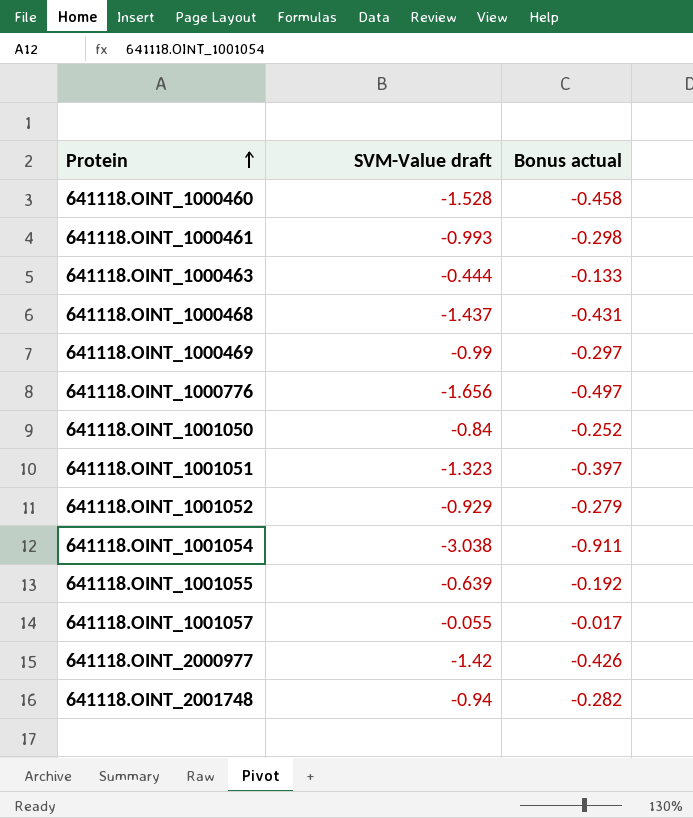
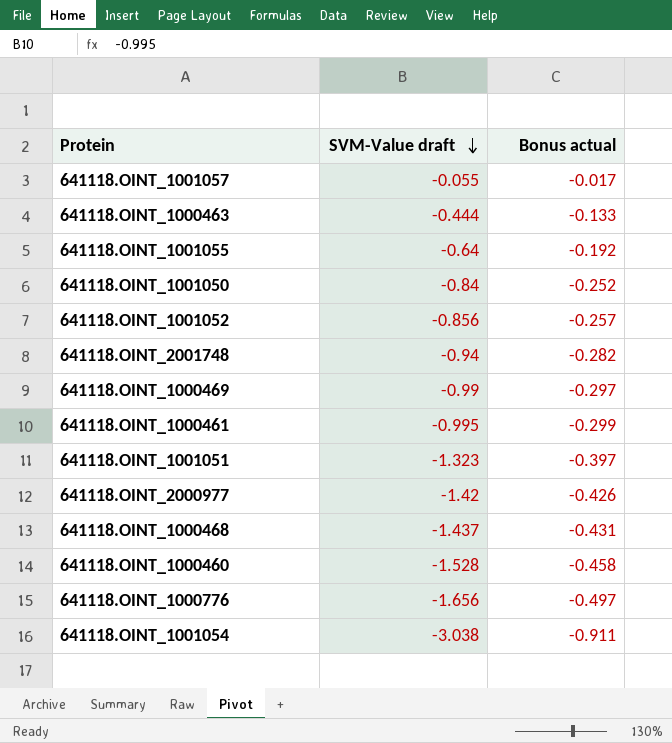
row order: Protein ascending -> SVM-Value draft descending
641118.OINT_1001055 | SVM-Value draft: -0.639 -> -0.64
641118.OINT_1001052 | SVM-Value draft: -0.929 -> -0.856
641118.OINT_1001052 | Bonus actual: -0.279 -> -0.257
641118.OINT_1000461 | SVM-Value draft: -0.993 -> -0.995
641118.OINT_1000461 | Bonus actual: -0.298 -> -0.299

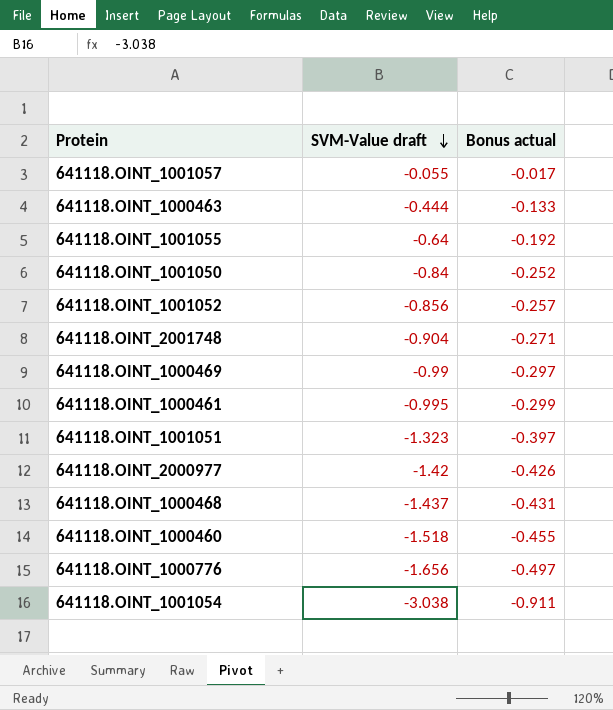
641118.OINT_2001748 | SVM-Value draft: -0.94 -> -0.904
641118.OINT_2001748 | Bonus actual: -0.282 -> -0.271
641118.OINT_1000460 | SVM-Value draft: -1.528 -> -1.518
641118.OINT_1000460 | Bonus actual: -0.458 -> -0.455

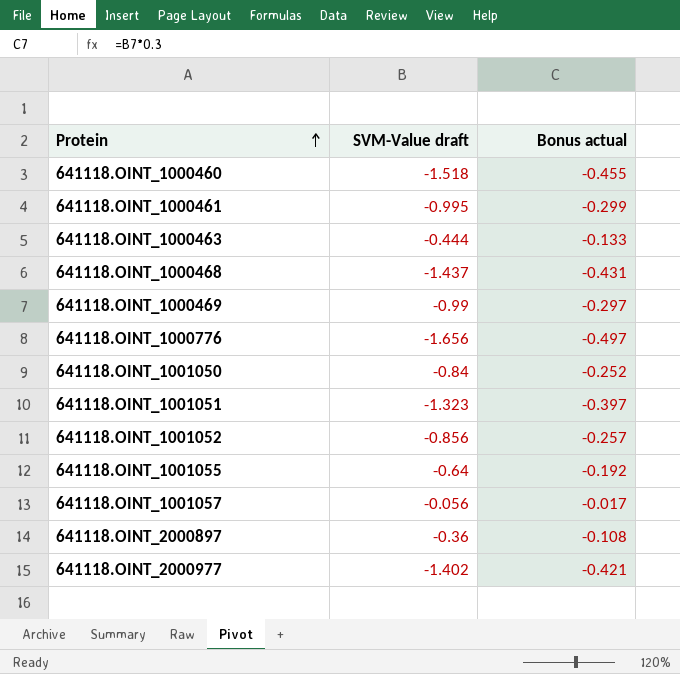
row order: SVM-Value draft descending -> Protein ascending
row 641118.OINT_2001748: -0.904 | -0.271 -> none
row 641118.OINT_1001054: -3.038 | -0.911 -> none
641118.OINT_1001057 | SVM-Value draft: -0.055 -> -0.056
row 641118.OINT_2000897: none -> -0.36 | -0.108
641118.OINT_2000977 | SVM-Value draft: -1.42 -> -1.402
641118.OINT_2000977 | Bonus actual: -0.426 -> -0.421

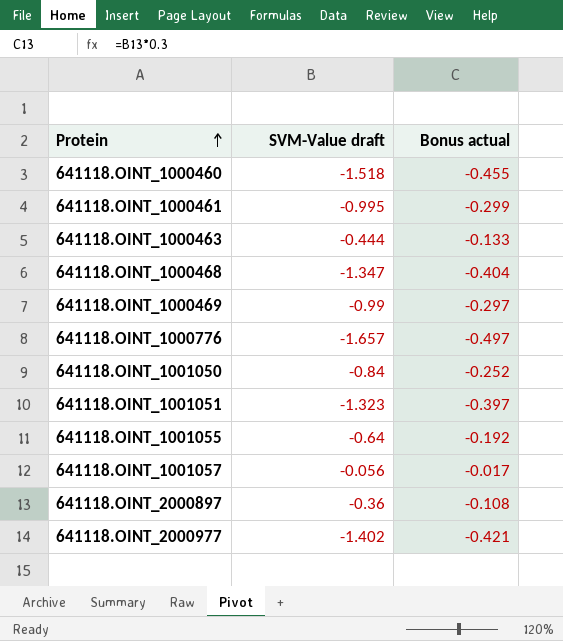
row 641118.OINT_1001052: -0.856 | -0.257 -> none
641118.OINT_1000468 | SVM-Value draft: -1.437 -> -1.347
641118.OINT_1000468 | Bonus actual: -0.431 -> -0.404
641118.OINT_1000776 | SVM-Value draft: -1.656 -> -1.657

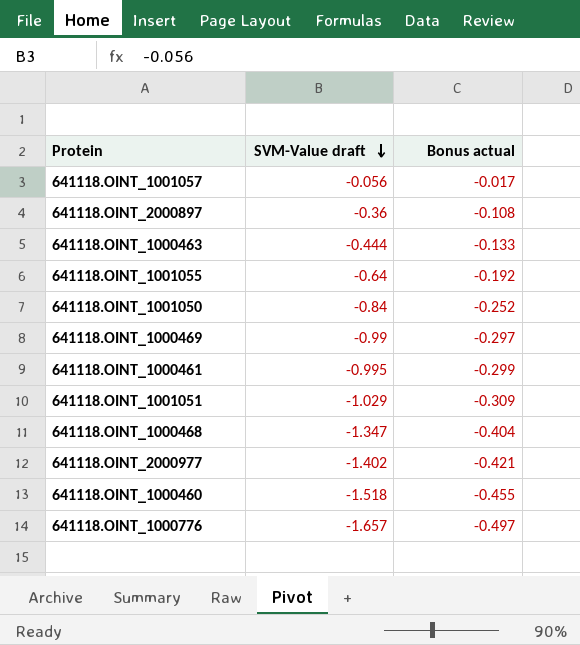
row order: Protein ascending -> SVM-Value draft descending
641118.OINT_1001051 | SVM-Value draft: -1.323 -> -1.029
641118.OINT_1001051 | Bonus actual: -0.397 -> -0.309

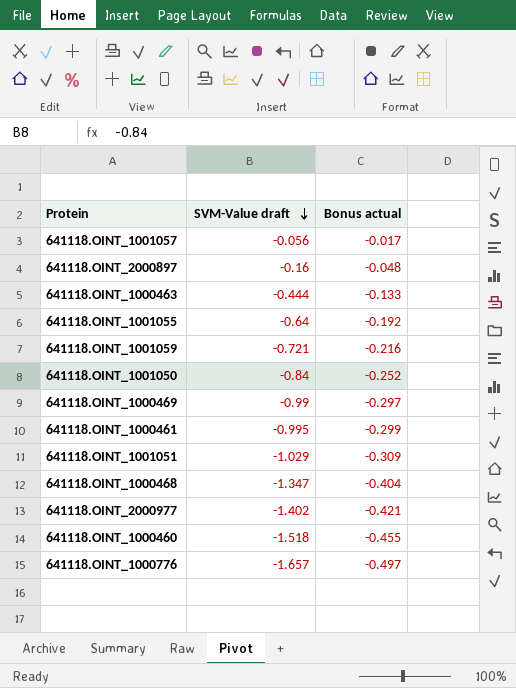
641118.OINT_2000897 | SVM-Value draft: -0.36 -> -0.16
641118.OINT_2000897 | Bonus actual: -0.108 -> -0.048
row 641118.OINT_1001059: none -> -0.721 | -0.216

